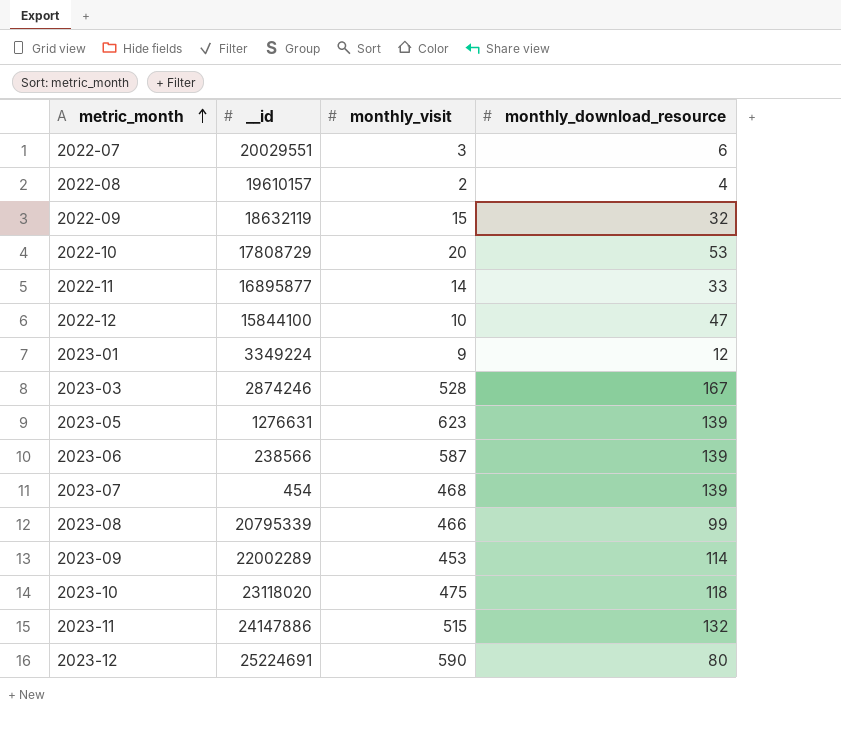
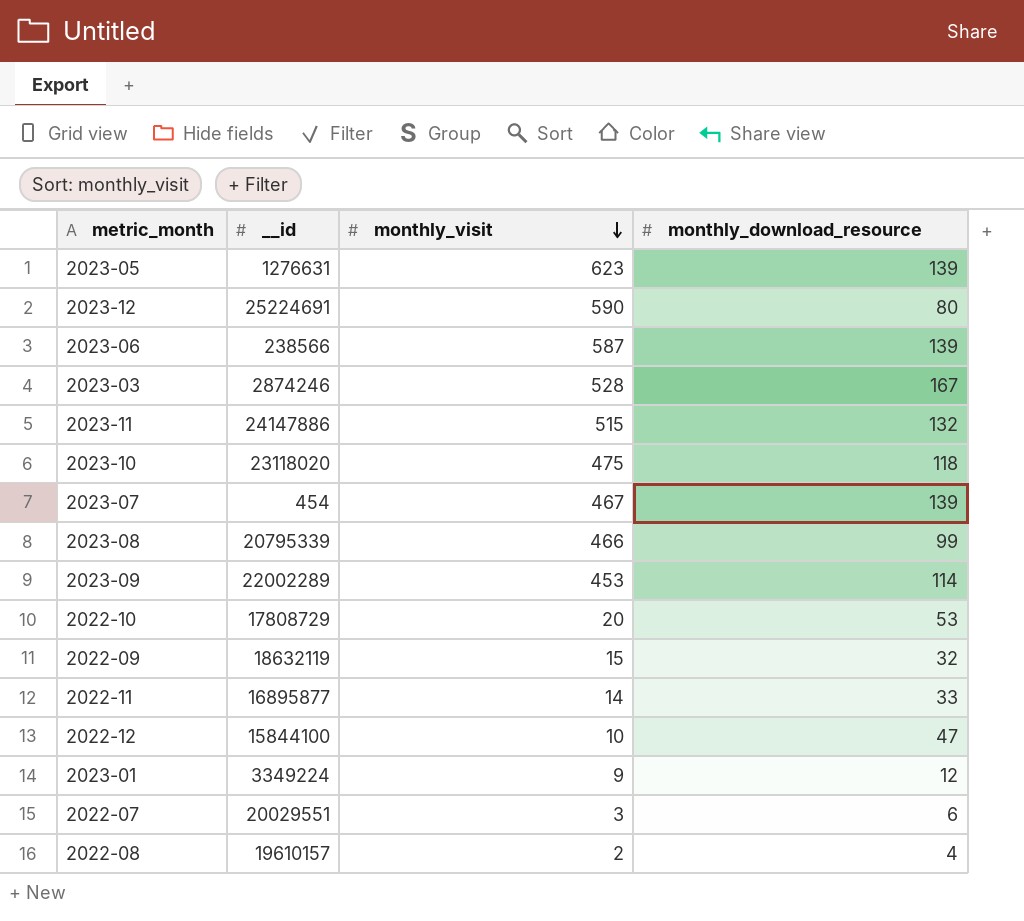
row order: metric_month ascending -> monthly_visit descending
2023-07 | monthly_visit: 468 -> 467

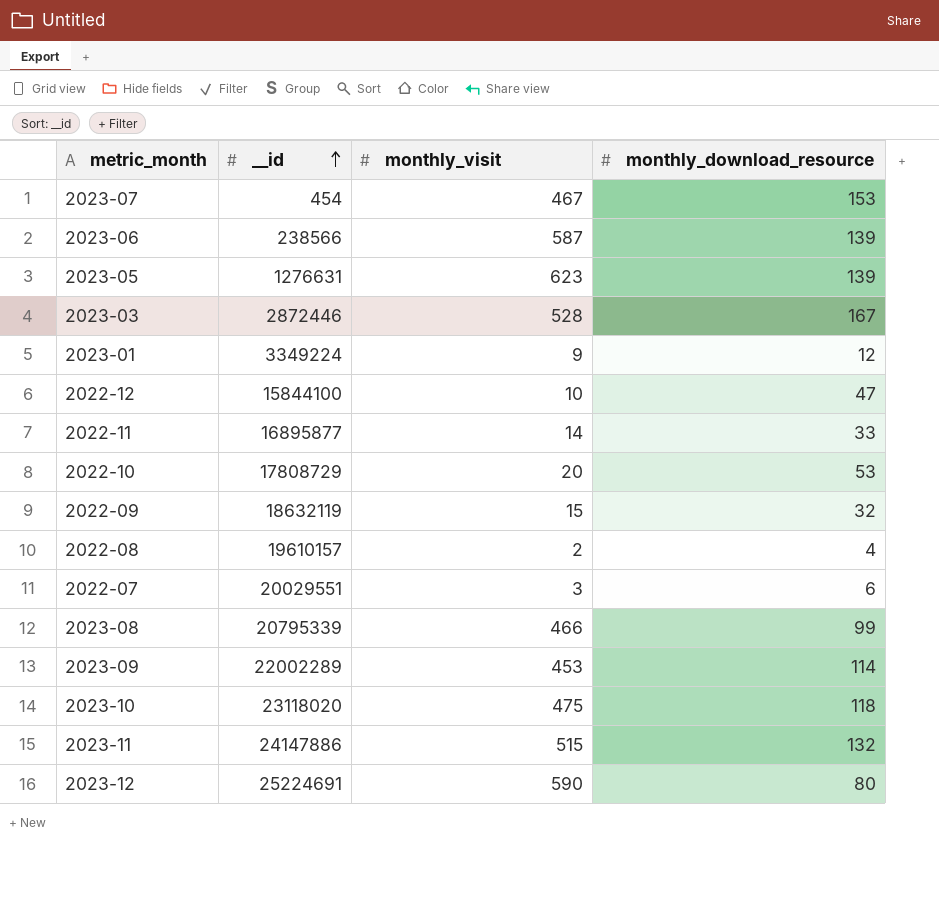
row order: monthly_visit descending -> __id ascending
2023-07 | monthly_download_resource: 139 -> 153
2023-03 | __id: 2874246 -> 2872446

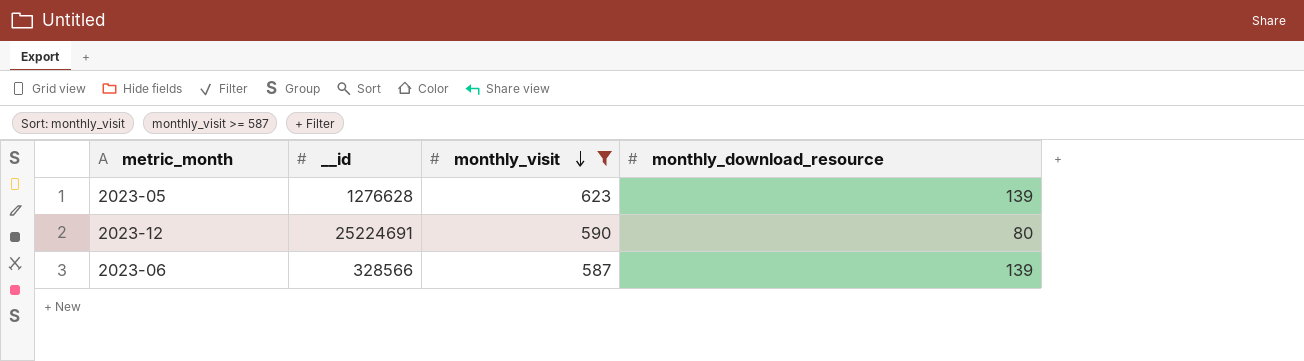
filter: none -> monthly_visit >= 587
row order: __id ascending -> monthly_visit descending
2023-05 | __id: 1276631 -> 1276628
2023-06 | __id: 238566 -> 328566

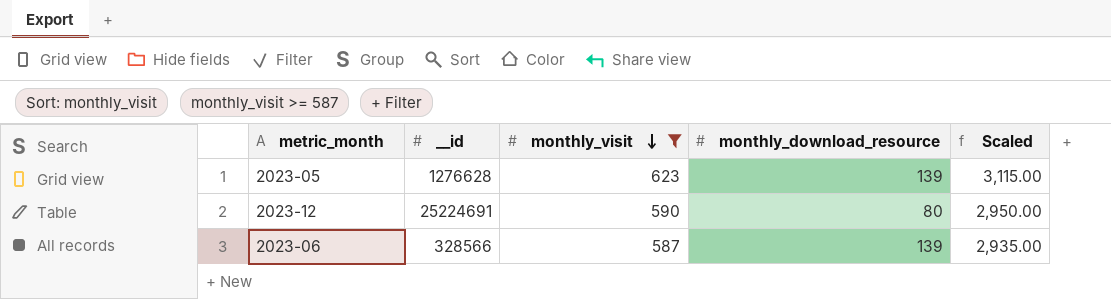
column Scaled | formula: none -> [monthly_visit] * 5

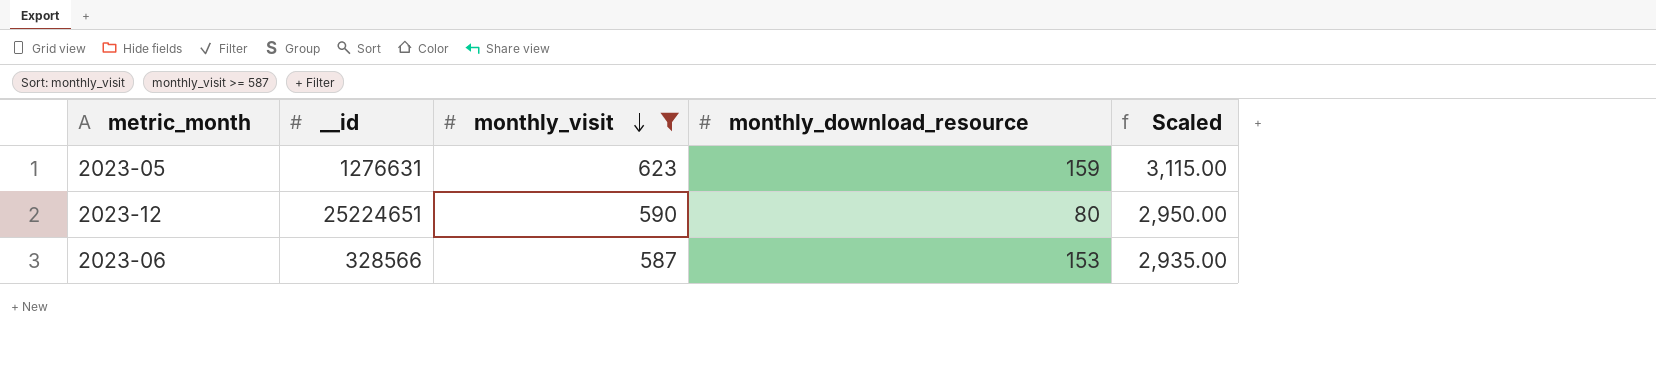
2023-05 | __id: 1276628 -> 1276631
2023-05 | monthly_download_resource: 139 -> 159
2023-12 | __id: 25224691 -> 25224651
2023-06 | monthly_download_resource: 139 -> 153

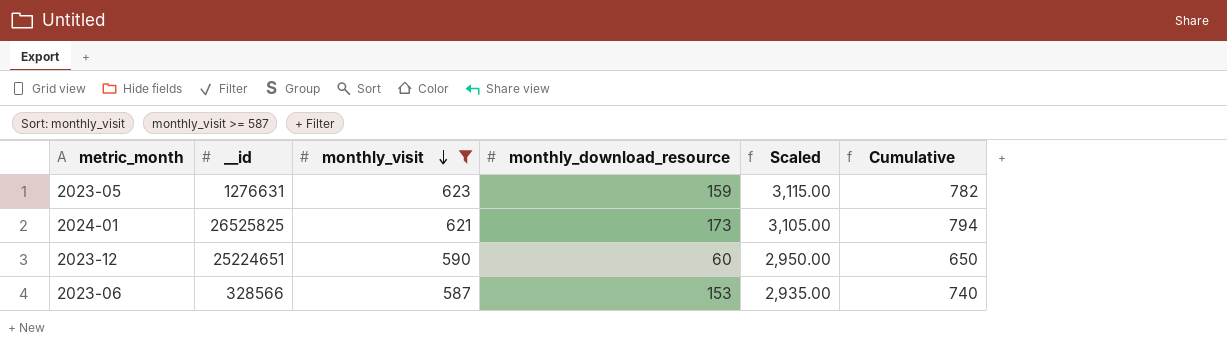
column Cumulative | formula: none -> [monthly_visit] + [monthly_download_resource]
row 2024-01: none -> 26525825 | 621 | 173 | 3,105.00 | 794
2023-12 | monthly_download_resource: 80 -> 60

